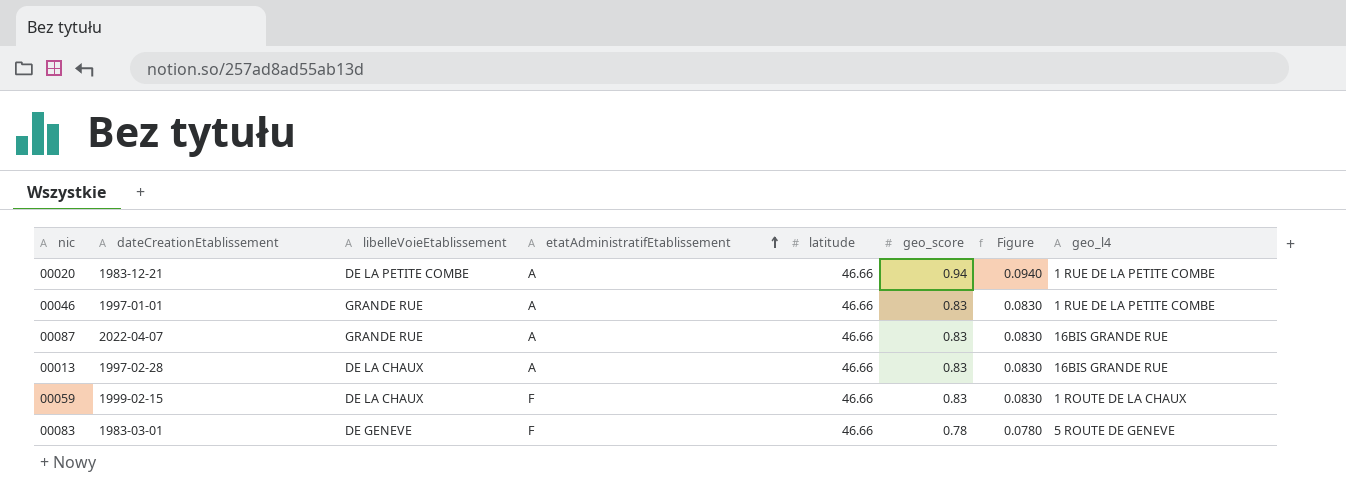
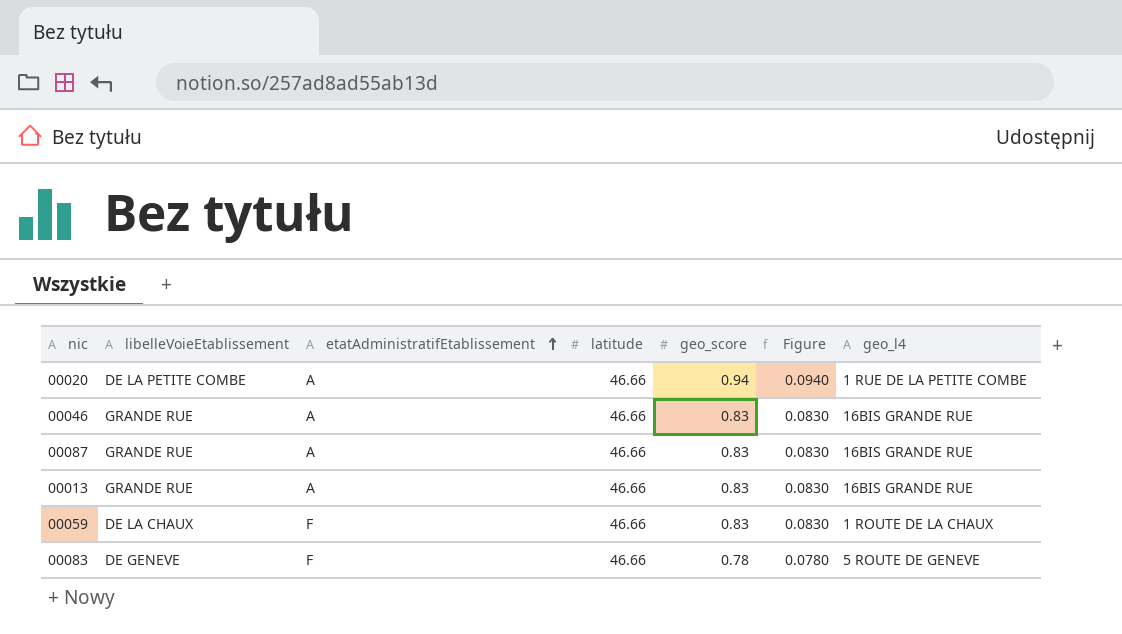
column dateCreationEtablissement | position: 2 -> none
00046 | geo_l4: 1 RUE DE LA PETITE COMBE -> 16BIS GRANDE RUE
00013 | libelleVoieEtablissement: DE LA CHAUX -> GRANDE RUE

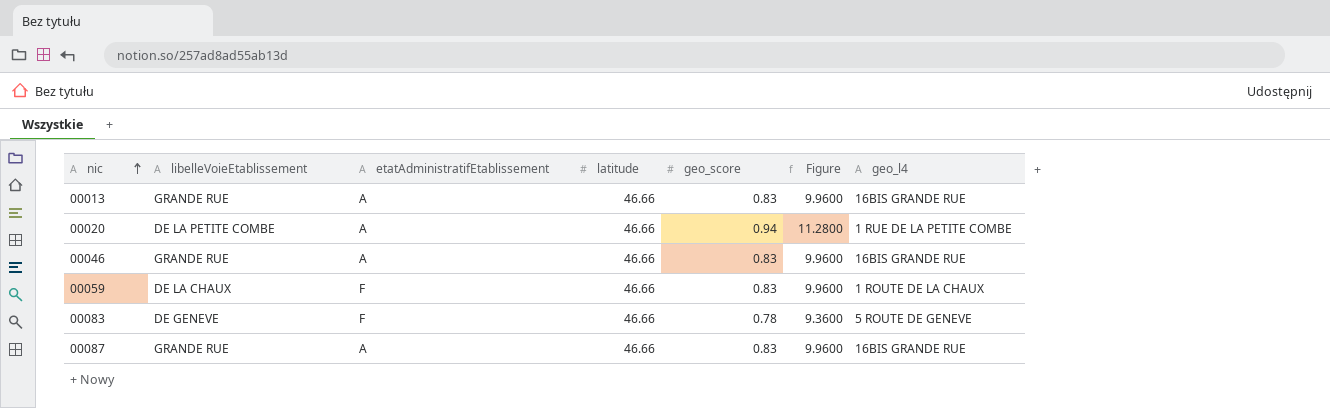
row order: etatAdministratifEtablissement ascending -> nic ascending
column Figure | formula: [geo_score] * 0.1 -> [geo_score] * 12

